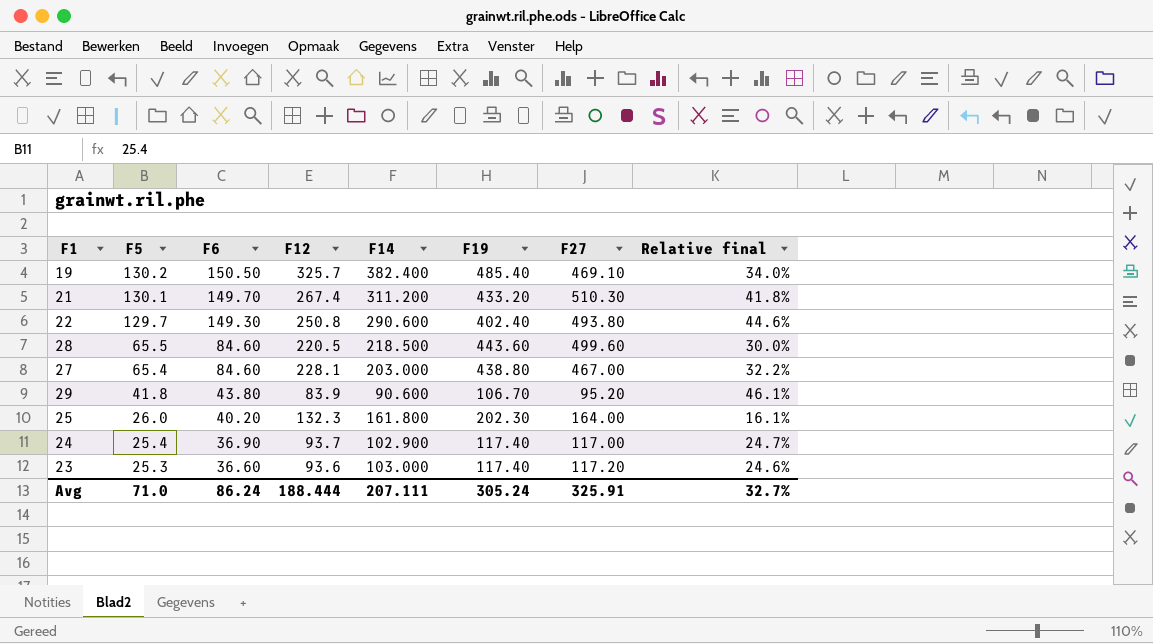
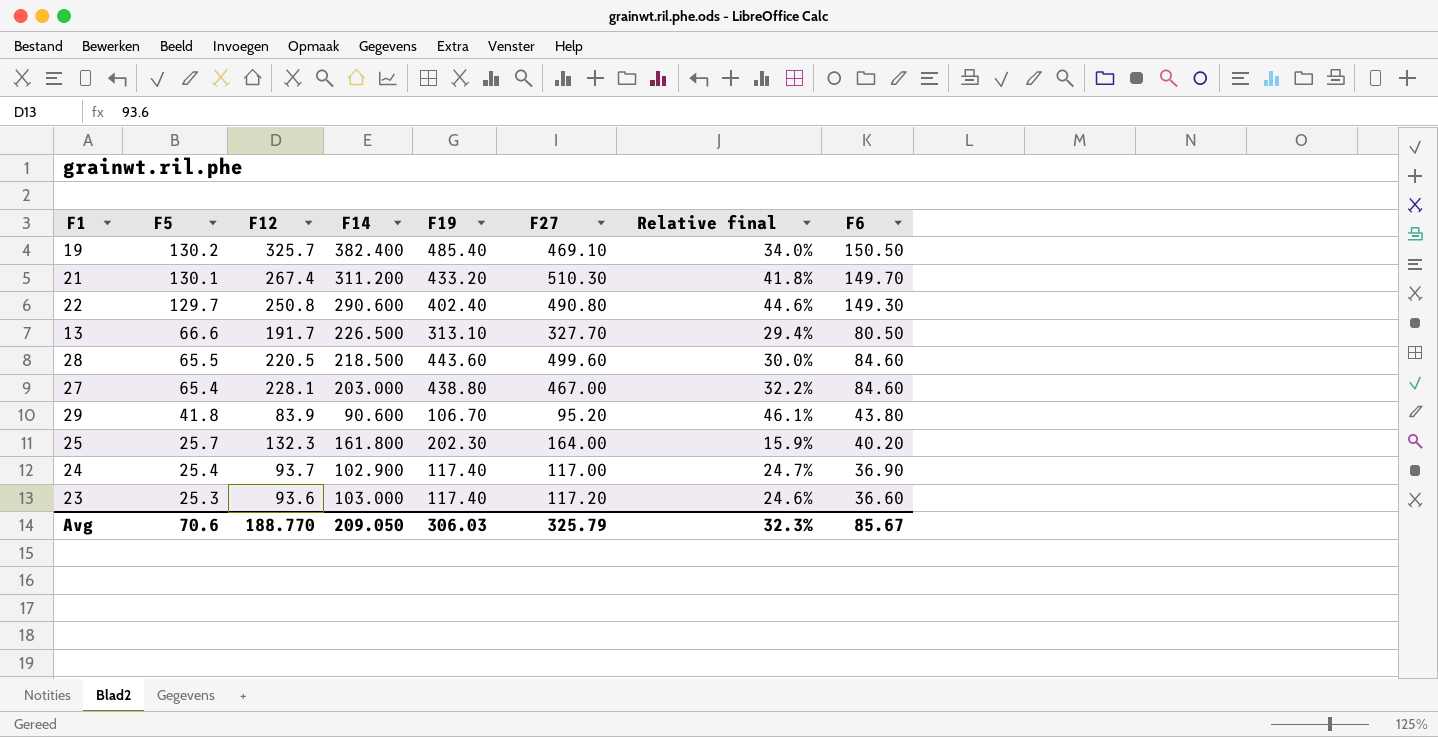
column F6 | position: 3 -> 8
22 | F27: 493.80 -> 490.80
row 13: none -> 66.6 | 191.7 | 226.500 | 313.10 | 327.70 | 29.4% | 80.50
25 | F5: 26.0 -> 25.7
25 | Relative final: 16.1% -> 15.9%
Avg | F5: 71.0 -> 70.6
Avg | F12: 188.444 -> 188.770
Avg | F14: 207.111 -> 209.050
Avg | F19: 305.24 -> 306.03
Avg | F27: 325.91 -> 325.79
Avg | Relative final: 32.7% -> 32.3%
Avg | F6: 86.24 -> 85.67

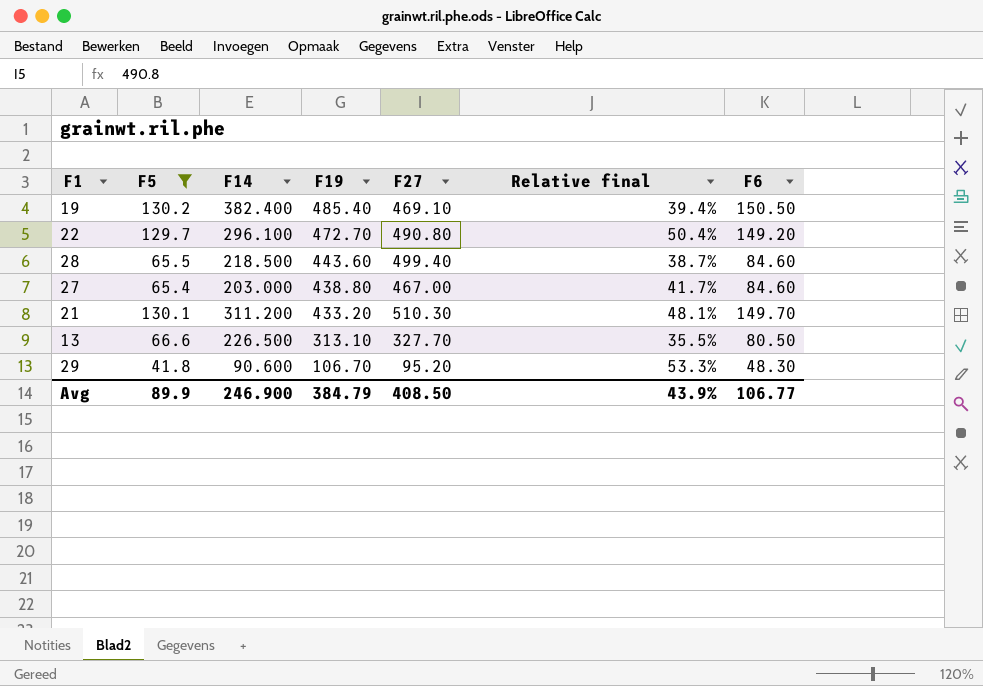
filter: none -> F5 >= 41.8
row order: F5 descending -> F19 descending
column F12 | position: 3 -> none
column Relative final | formula: [F5] / [F14] -> [F6] / [F14]
22 | F14: 290.600 -> 296.100
22 | F19: 402.40 -> 472.70
22 | F6: 149.30 -> 149.20
28 | F27: 499.60 -> 499.40
29 | F6: 43.80 -> 48.30
Avg | F5: 70.6 -> 89.9
Avg | F14: 209.050 -> 246.900
Avg | F19: 306.03 -> 384.79
Avg | F27: 325.79 -> 408.50
Avg | Relative final: 32.3% -> 43.9%
Avg | F6: 85.67 -> 106.77

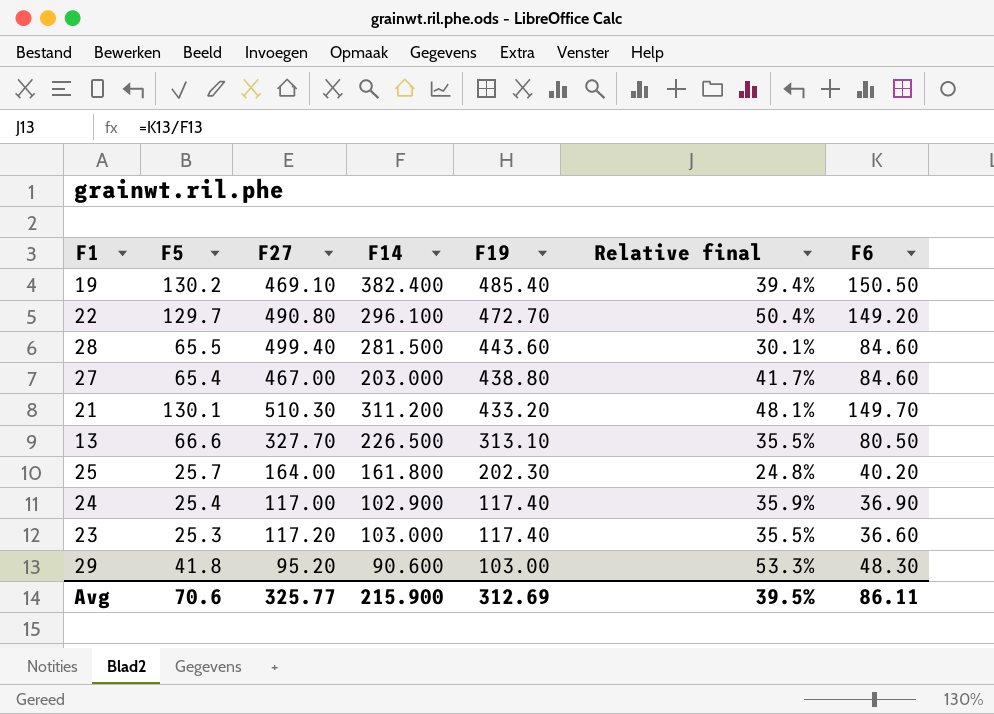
filter: F5 >= 41.8 -> none
column F27 | position: 5 -> 3
28 | F14: 218.500 -> 281.500
28 | Relative final: 38.7% -> 30.1%
29 | F19: 106.70 -> 103.00
Avg | F5: 89.9 -> 70.6
Avg | F27: 408.50 -> 325.77
Avg | F14: 246.900 -> 215.900
Avg | F19: 384.79 -> 312.69
Avg | Relative final: 43.9% -> 39.5%
Avg | F6: 106.77 -> 86.11

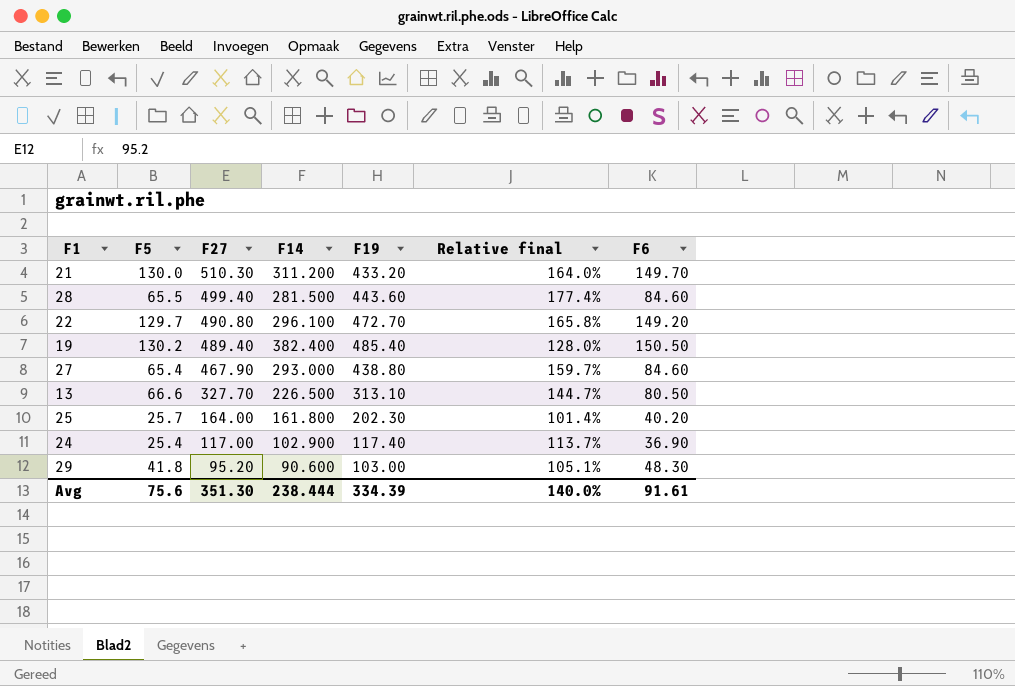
row order: F19 descending -> F27 descending
column Relative final | formula: [F6] / [F14] -> [F27] / [F14]
row 23: 25.3 | 117.20 | 103.000 | 117.40 | 35.5% | 36.60 -> none
21 | F5: 130.1 -> 130.0
19 | F27: 469.10 -> 489.40
27 | F27: 467.00 -> 467.90
27 | F14: 203.000 -> 293.000
Avg | F5: 70.6 -> 75.6
Avg | F27: 325.77 -> 351.30
Avg | F14: 215.900 -> 238.444
Avg | F19: 312.69 -> 334.39
Avg | Relative final: 39.5% -> 140.0%
Avg | F6: 86.11 -> 91.61

